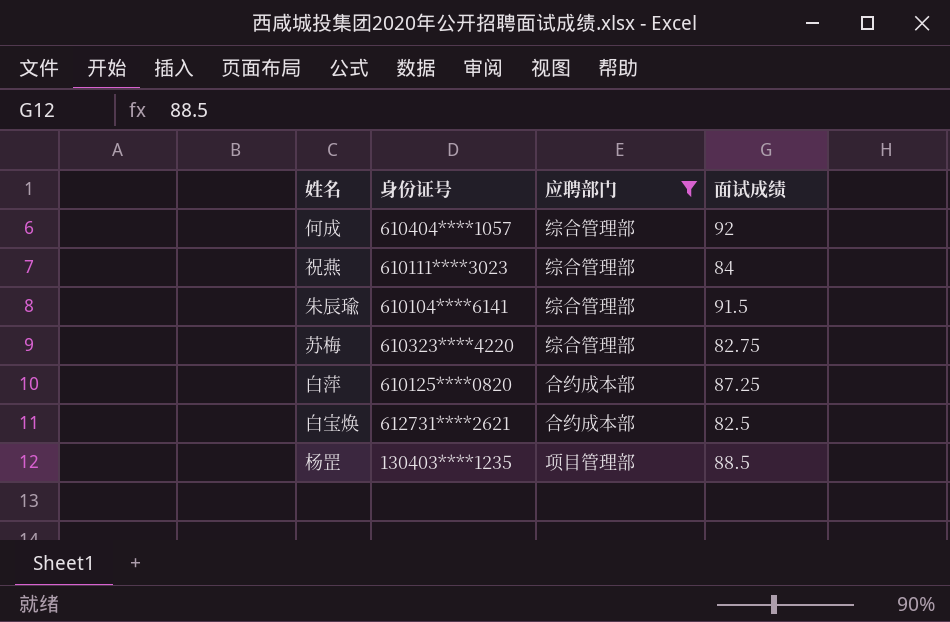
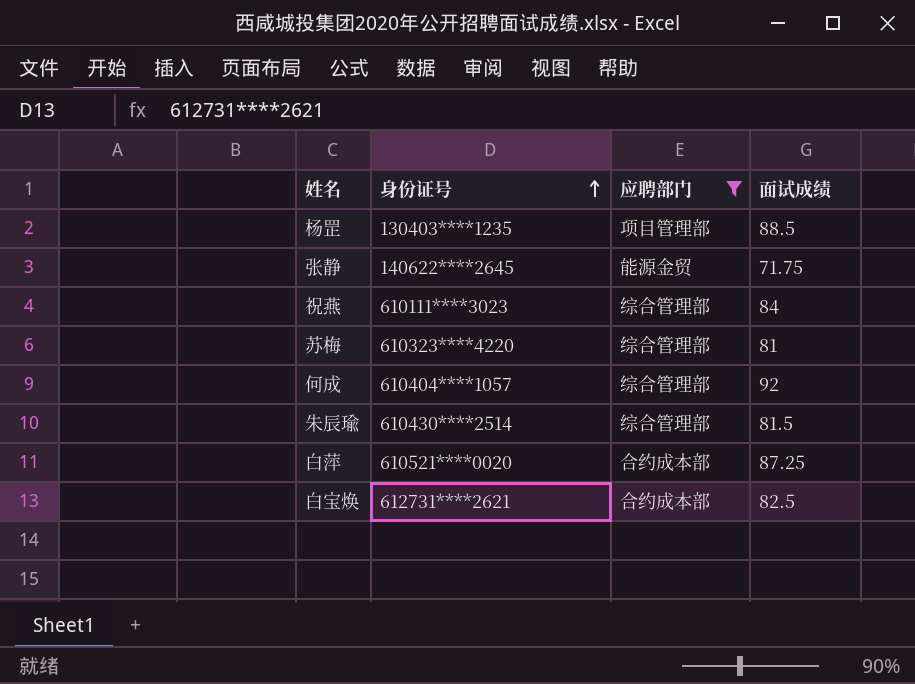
row order: none -> 身份证号 ascending
row 张静: none -> 140622****2645 | 能源金贸 | 71.75
苏梅 | 面试成绩: 82.75 -> 81
朱辰瑜 | 身份证号: 610104****6141 -> 610430****2514
朱辰瑜 | 面试成绩: 91.5 -> 81.5
白萍 | 身份证号: 610125****0820 -> 610521****0020

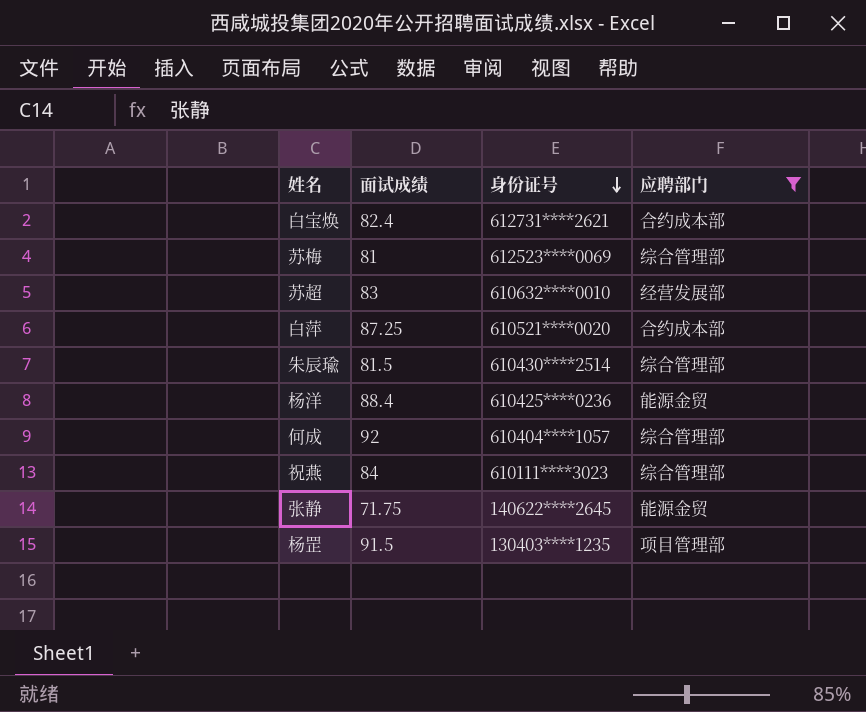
row order: 身份证号 ascending -> 身份证号 descending
column 面试成绩 | position: 4 -> 2
白宝焕 | 面试成绩: 82.5 -> 82.4
苏梅 | 身份证号: 610323****4220 -> 612523****0069
row 苏超: none -> 83 | 610632****0010 | 经营发展部
row 杨洋: none -> 88.4 | 610425****0236 | 能源金贸
杨罡 | 面试成绩: 88.5 -> 91.5

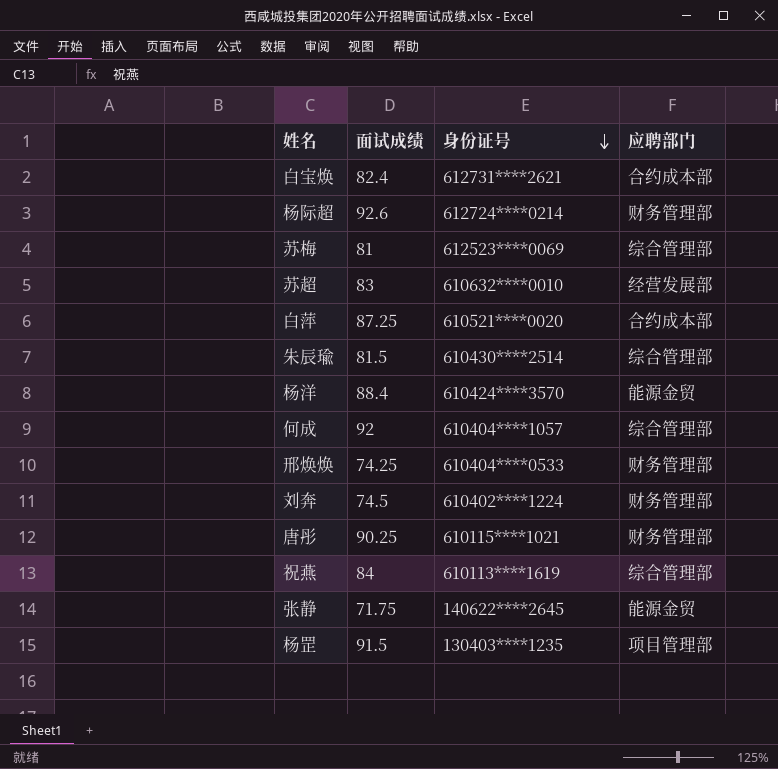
filter: 应聘部门 != 财务管理部 -> none
杨洋 | 身份证号: 610425****0236 -> 610424****3570
祝燕 | 身份证号: 610111****3023 -> 610113****1619

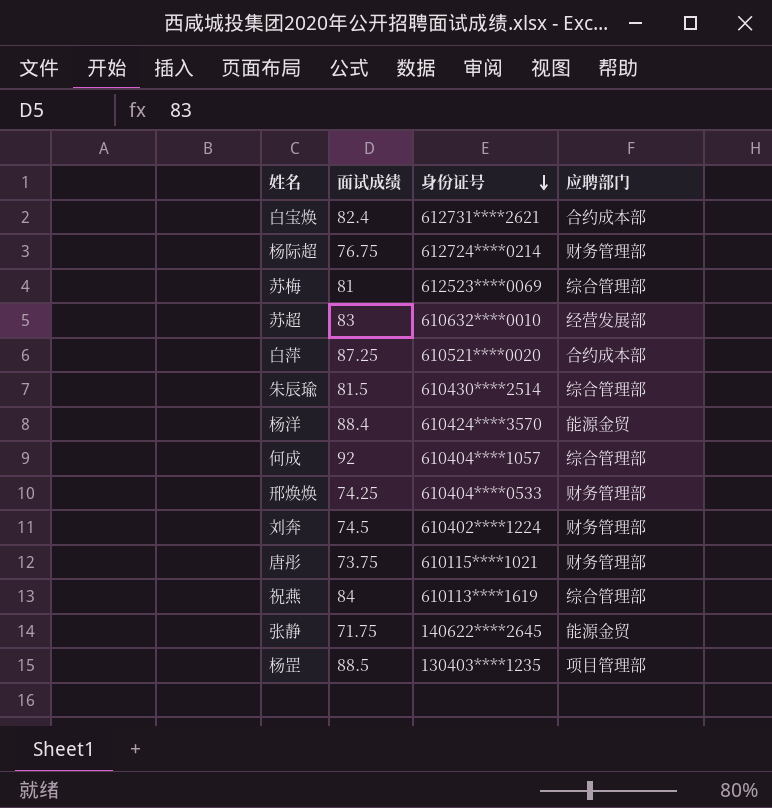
杨际超 | 面试成绩: 92.6 -> 76.75
唐彤 | 面试成绩: 90.25 -> 73.75
杨罡 | 面试成绩: 91.5 -> 88.5

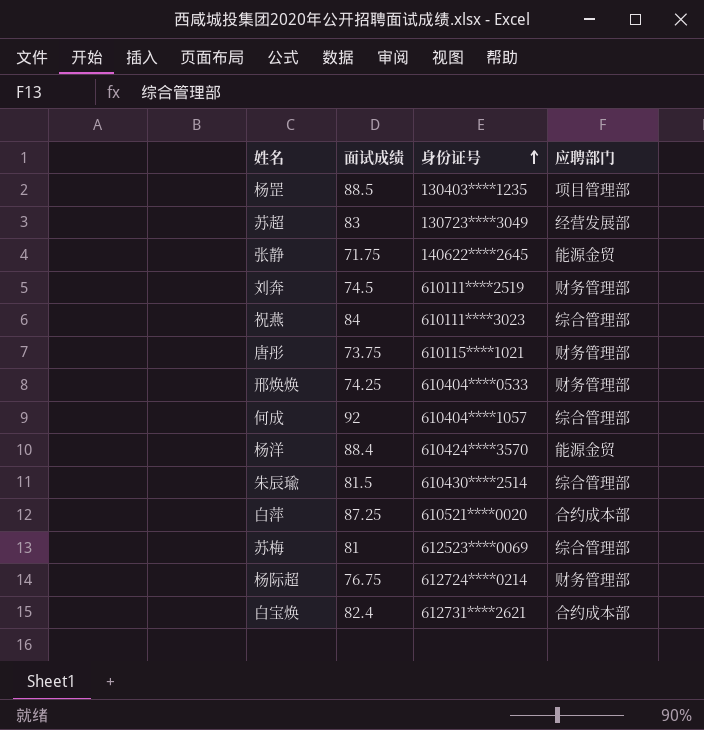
row order: 身份证号 descending -> 身份证号 ascending
苏超 | 身份证号: 610632****0010 -> 130723****3049
刘奔 | 身份证号: 610402****1224 -> 610111****2519
祝燕 | 身份证号: 610113****1619 -> 610111****3023

